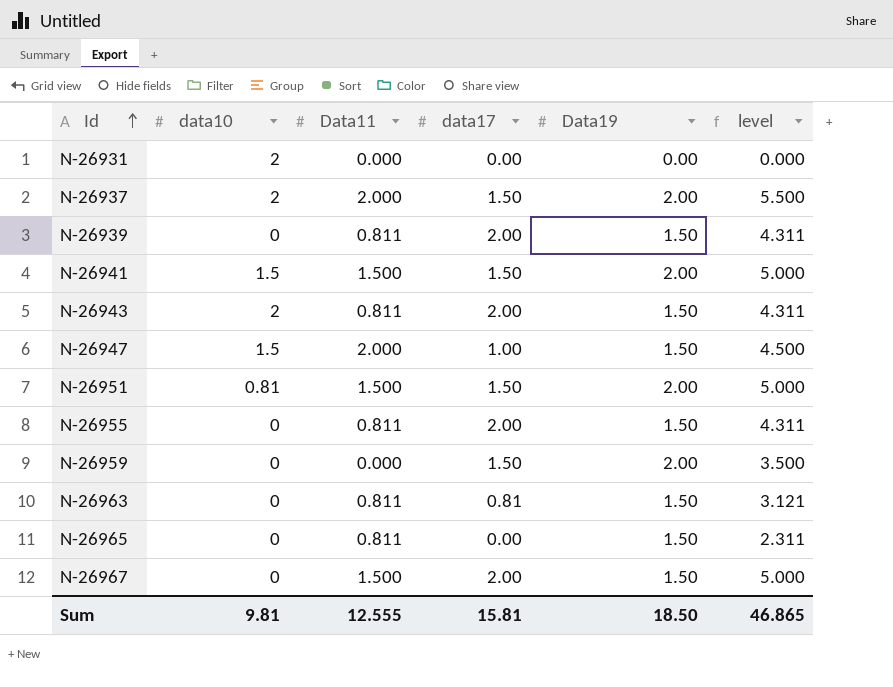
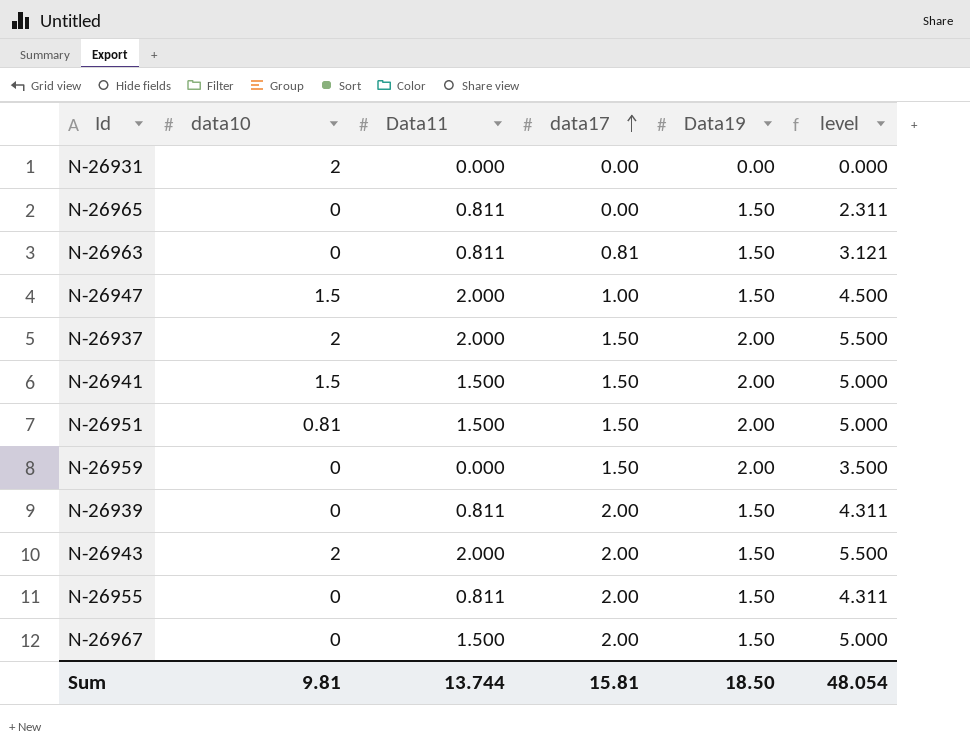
row order: Id ascending -> data17 ascending
N-26943 | Data11: 0.811 -> 2.000
N-26943 | level: 4.311 -> 5.500
Sum | Data11: 12.555 -> 13.744
Sum | level: 46.865 -> 48.054

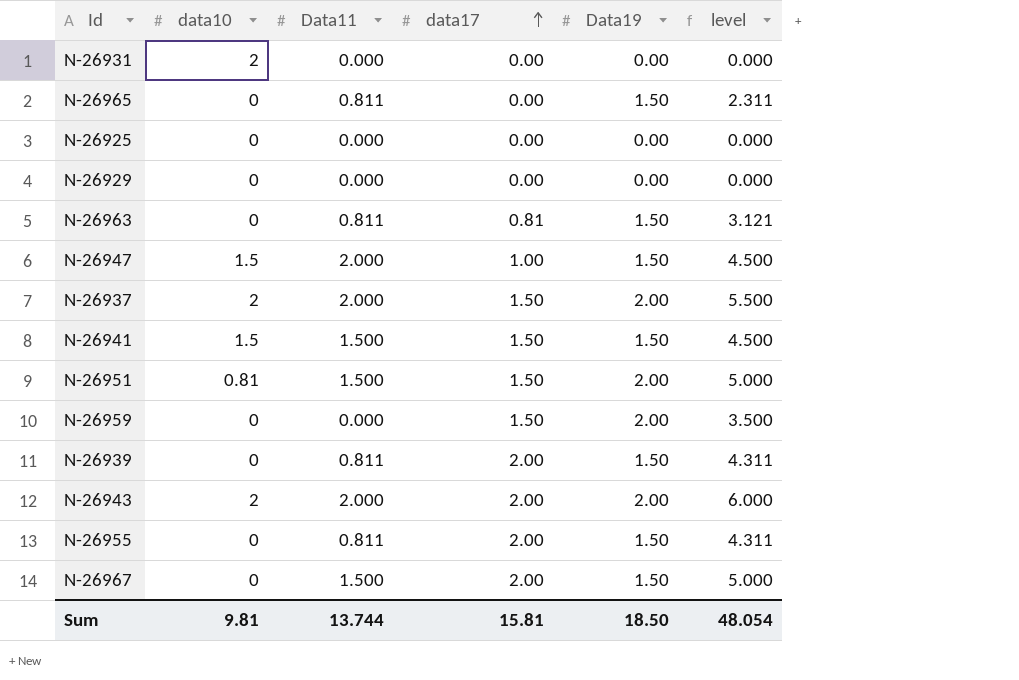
row N-26925: none -> 0 | 0.000 | 0.00 | 0.00 | 0.000
row N-26929: none -> 0 | 0.000 | 0.00 | 0.00 | 0.000
N-26941 | Data19: 2.00 -> 1.50
N-26941 | level: 5.000 -> 4.500
N-26943 | Data19: 1.50 -> 2.00
N-26943 | level: 5.500 -> 6.000

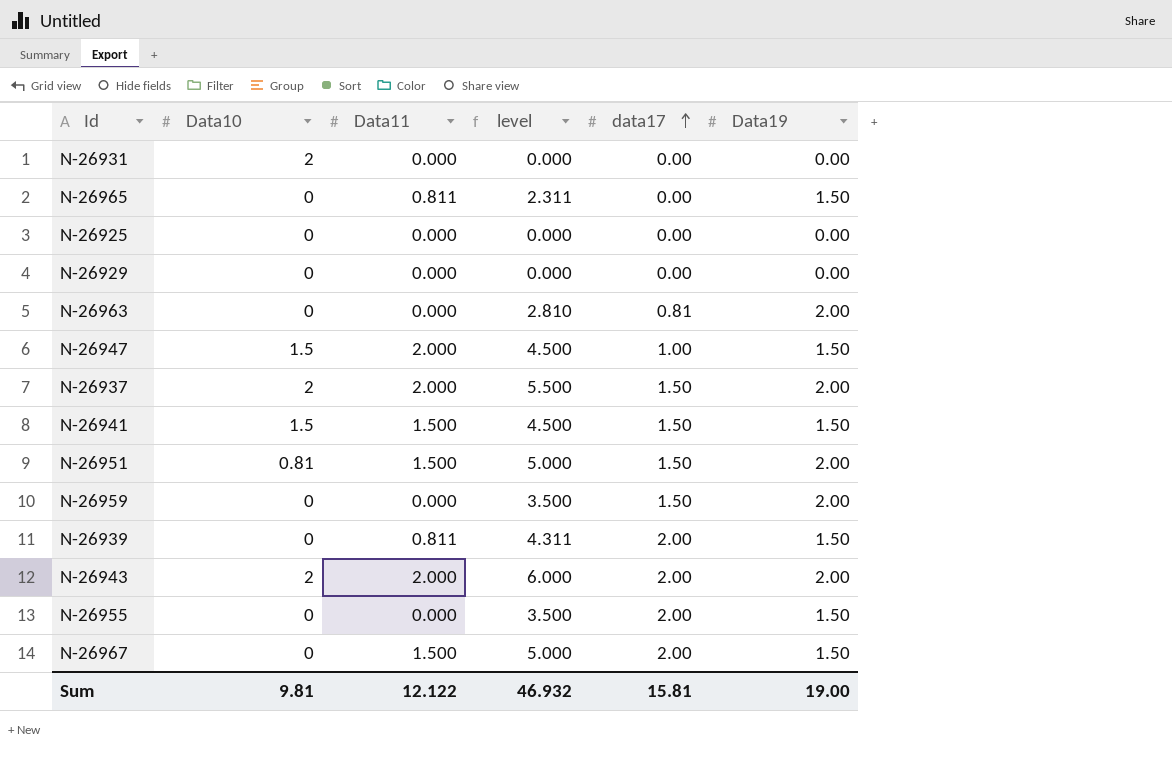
column name: data10 -> Data10
column level | position: 6 -> 4
N-26963 | Data11: 0.811 -> 0.000
N-26963 | level: 3.121 -> 2.810
N-26963 | Data19: 1.50 -> 2.00
N-26955 | Data11: 0.811 -> 0.000
N-26955 | level: 4.311 -> 3.500
Sum | Data11: 13.744 -> 12.122
Sum | level: 48.054 -> 46.932
Sum | Data19: 18.50 -> 19.00

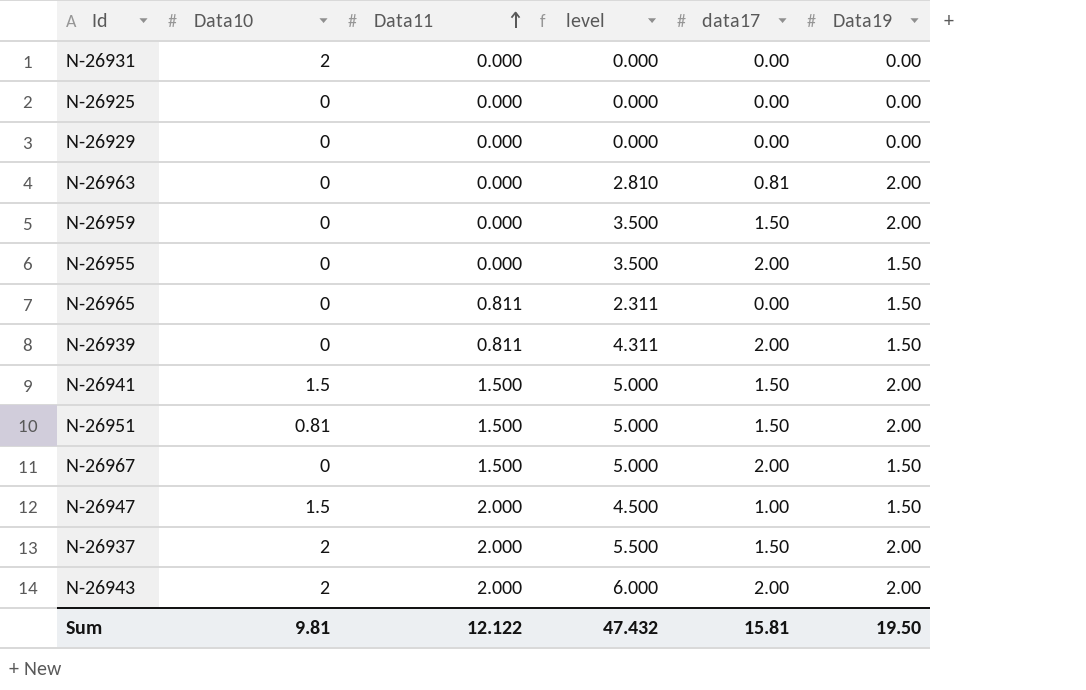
row order: data17 ascending -> Data11 ascending
N-26941 | level: 4.500 -> 5.000
N-26941 | Data19: 1.50 -> 2.00
Sum | level: 46.932 -> 47.432
Sum | Data19: 19.00 -> 19.50

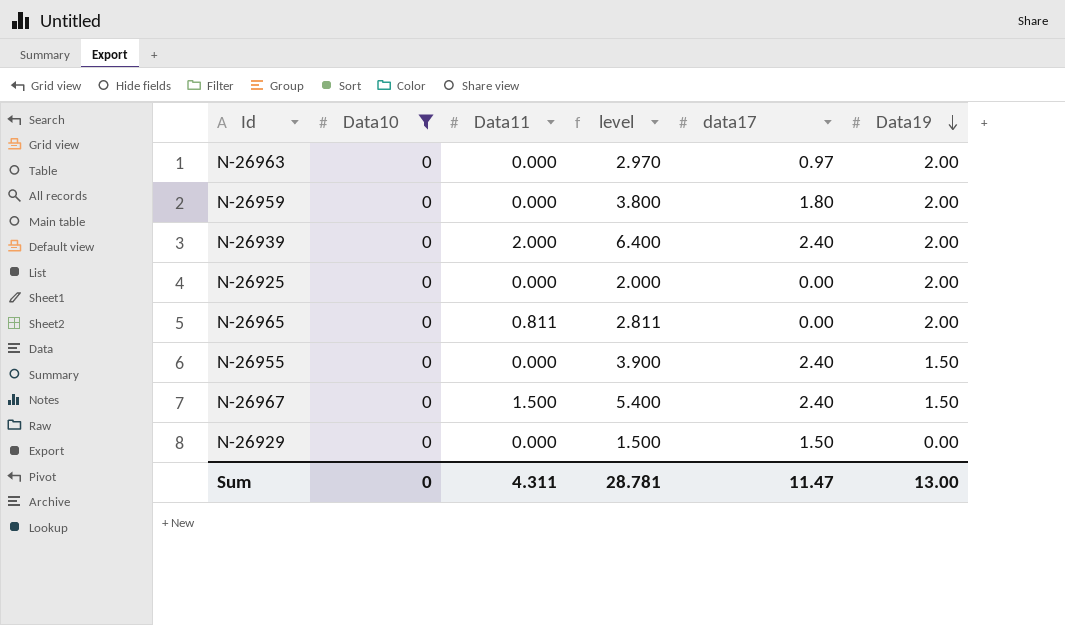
filter: none -> Data10 = 0
row order: Data11 ascending -> Data19 descending
N-26963 | level: 2.810 -> 2.970
N-26963 | data17: 0.81 -> 0.97
N-26959 | level: 3.500 -> 3.800
N-26959 | data17: 1.50 -> 1.80
N-26939 | Data11: 0.811 -> 2.000
N-26939 | level: 4.311 -> 6.400
N-26939 | data17: 2.00 -> 2.40
N-26939 | Data19: 1.50 -> 2.00
N-26925 | level: 0.000 -> 2.000
N-26925 | Data19: 0.00 -> 2.00
N-26965 | level: 2.311 -> 2.811
N-26965 | Data19: 1.50 -> 2.00
N-26955 | level: 3.500 -> 3.900
N-26955 | data17: 2.00 -> 2.40
N-26967 | level: 5.000 -> 5.400
N-26967 | data17: 2.00 -> 2.40
N-26929 | level: 0.000 -> 1.500
N-26929 | data17: 0.00 -> 1.50
Sum | Data10: 9.81 -> 0
Sum | Data11: 12.122 -> 4.311
Sum | level: 47.432 -> 28.781
Sum | data17: 15.81 -> 11.47
Sum | Data19: 19.50 -> 13.00

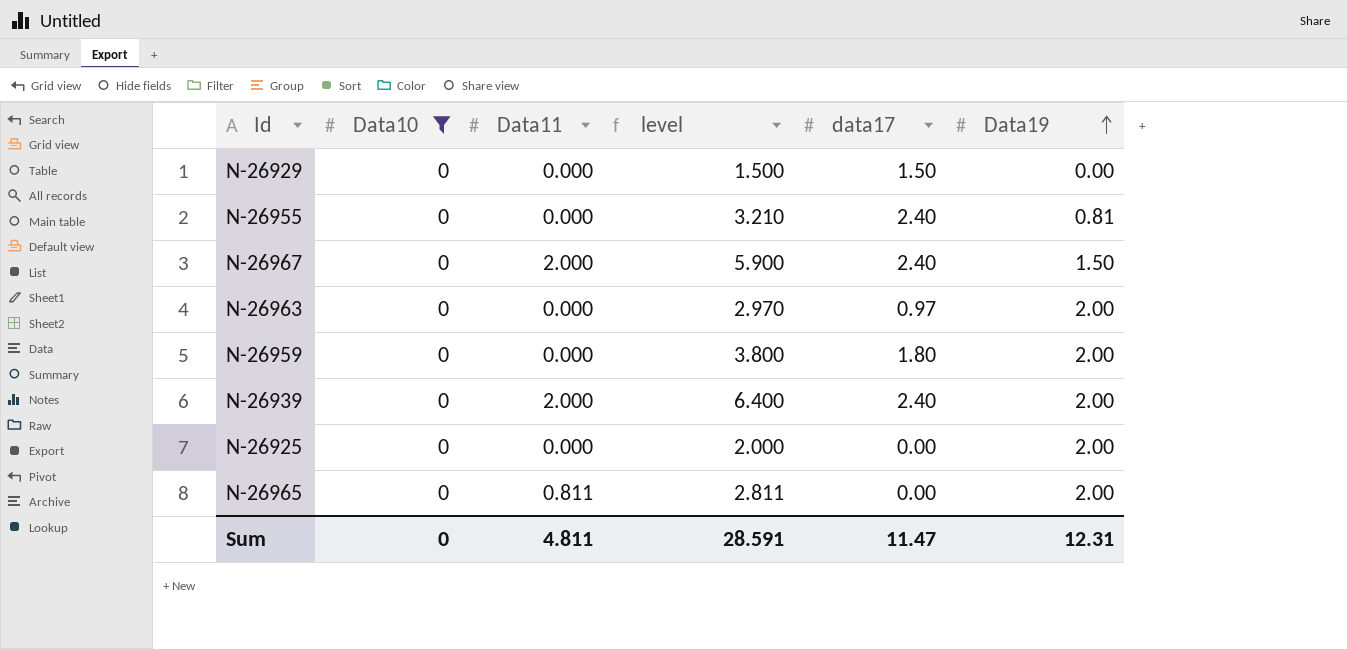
row order: Data19 descending -> Data19 ascending
N-26955 | level: 3.900 -> 3.210
N-26955 | Data19: 1.50 -> 0.81
N-26967 | Data11: 1.500 -> 2.000
N-26967 | level: 5.400 -> 5.900
Sum | Data11: 4.311 -> 4.811
Sum | level: 28.781 -> 28.591
Sum | Data19: 13.00 -> 12.31

